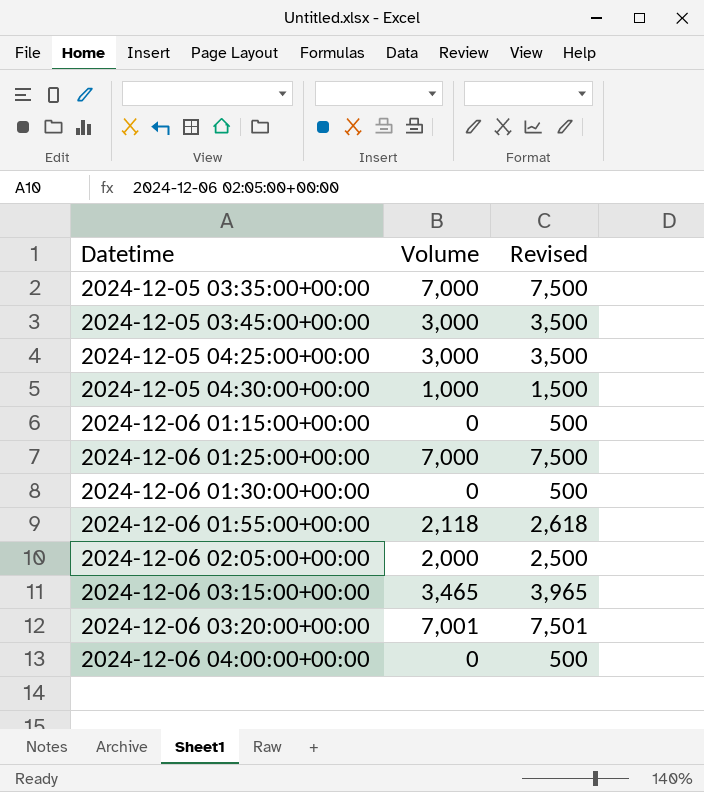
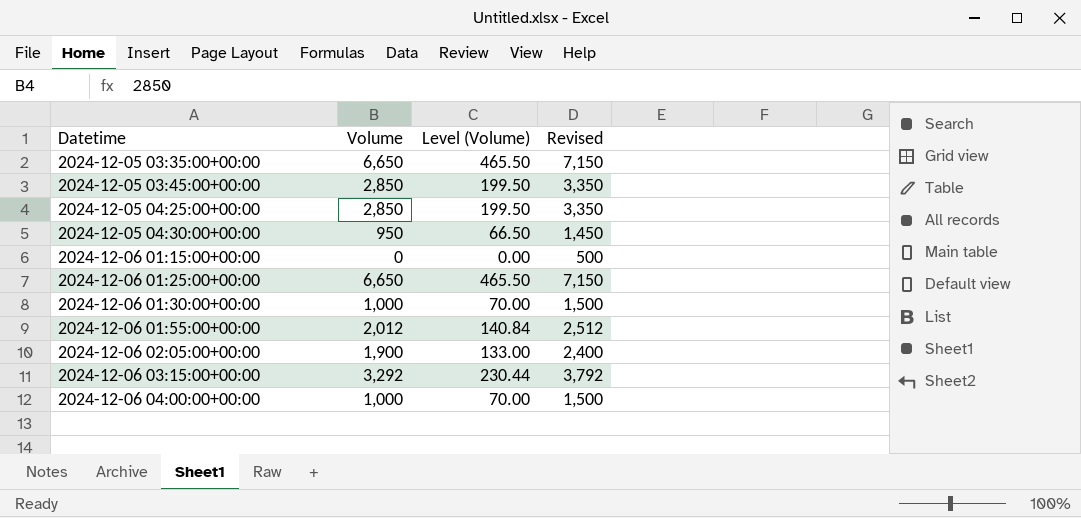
column Level (Volume) | formula: none -> [Volume] * 0.07
row 2024-12-06 03:20:00+00:00: 7,001 | 7,501 -> none
2024-12-05 03:35:00+00:00 | Volume: 7,000 -> 6,650
2024-12-05 03:35:00+00:00 | Revised: 7,500 -> 7,150
2024-12-05 03:45:00+00:00 | Volume: 3,000 -> 2,850
2024-12-05 03:45:00+00:00 | Revised: 3,500 -> 3,350
2024-12-05 04:25:00+00:00 | Volume: 3,000 -> 2,850
2024-12-05 04:25:00+00:00 | Revised: 3,500 -> 3,350
2024-12-05 04:30:00+00:00 | Volume: 1,000 -> 950
2024-12-05 04:30:00+00:00 | Revised: 1,500 -> 1,450
2024-12-06 01:25:00+00:00 | Volume: 7,000 -> 6,650
2024-12-06 01:25:00+00:00 | Revised: 7,500 -> 7,150
2024-12-06 01:30:00+00:00 | Volume: 0 -> 1,000
2024-12-06 01:30:00+00:00 | Revised: 500 -> 1,500
2024-12-06 01:55:00+00:00 | Volume: 2,118 -> 2,012
2024-12-06 01:55:00+00:00 | Revised: 2,618 -> 2,512
2024-12-06 02:05:00+00:00 | Volume: 2,000 -> 1,900
2024-12-06 02:05:00+00:00 | Revised: 2,500 -> 2,400
2024-12-06 03:15:00+00:00 | Volume: 3,465 -> 3,292
2024-12-06 03:15:00+00:00 | Revised: 3,965 -> 3,792
2024-12-06 04:00:00+00:00 | Volume: 0 -> 1,000
2024-12-06 04:00:00+00:00 | Revised: 500 -> 1,500

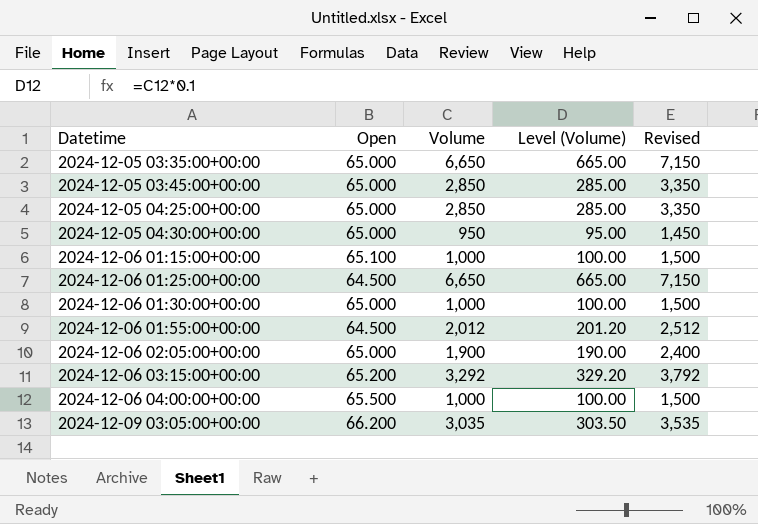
column Open | position: none -> 2
column Level (Volume) | formula: [Volume] * 0.07 -> [Volume] * 0.1
2024-12-06 01:15:00+00:00 | Volume: 0 -> 1,000
2024-12-06 01:15:00+00:00 | Revised: 500 -> 1,500
row 2024-12-09 03:05:00+00:00: none -> 66.200 | 3,035 | 303.50 | 3,535

